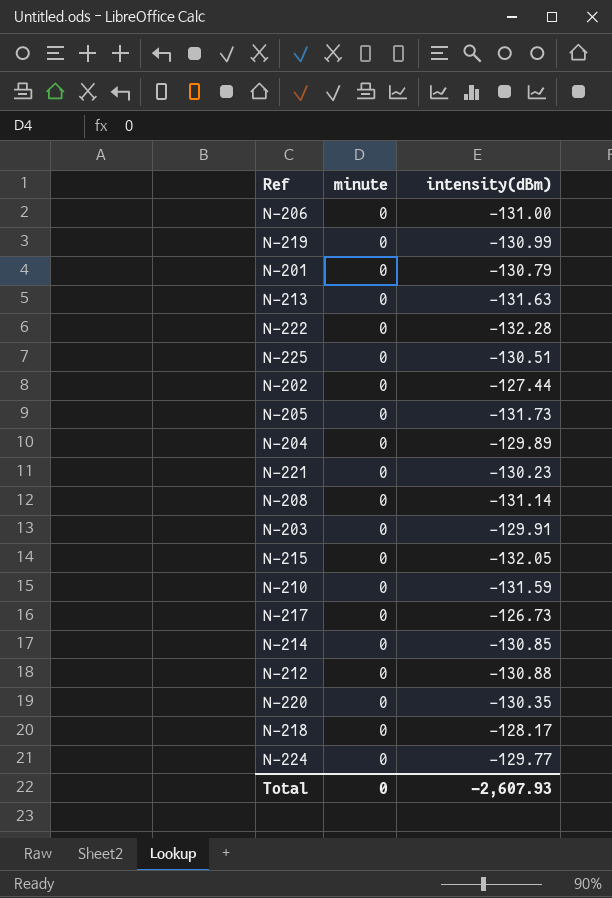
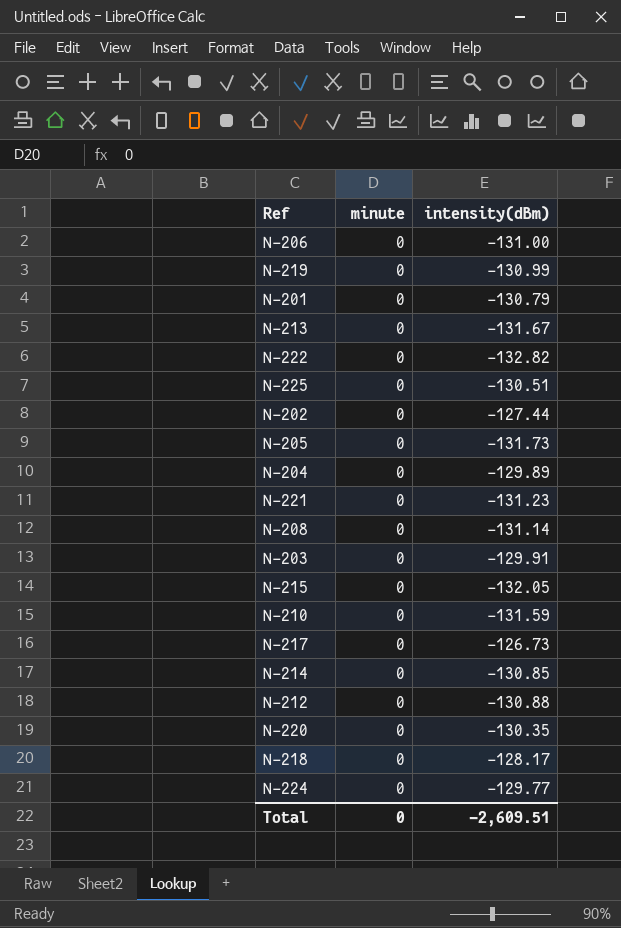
N-213 | intensity(dBm): -131.63 -> -131.67
N-222 | intensity(dBm): -132.28 -> -132.82
N-221 | intensity(dBm): -130.23 -> -131.23
Total | intensity(dBm): -2,607.93 -> -2,609.51

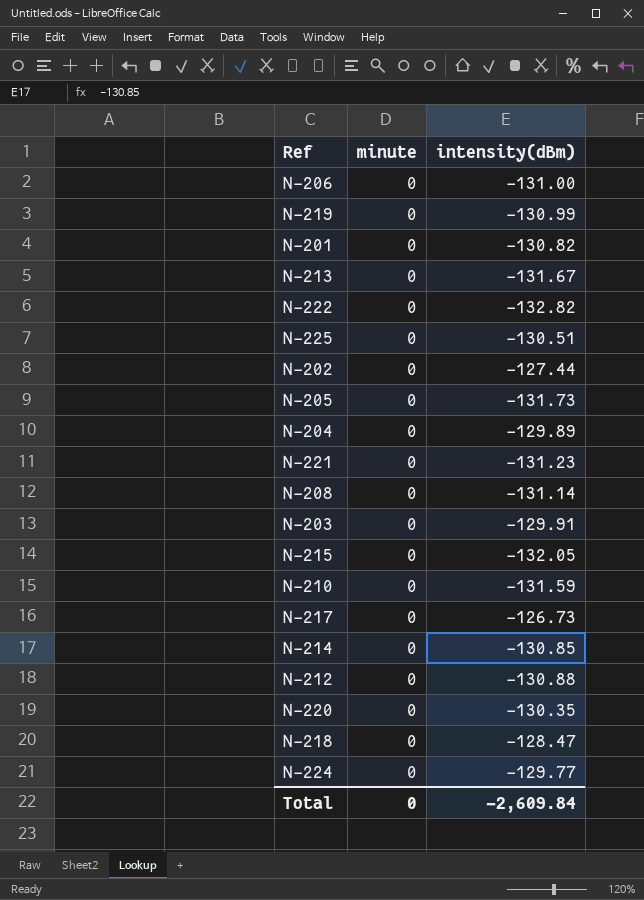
N-201 | intensity(dBm): -130.79 -> -130.82
N-218 | intensity(dBm): -128.17 -> -128.47
Total | intensity(dBm): -2,609.51 -> -2,609.84

